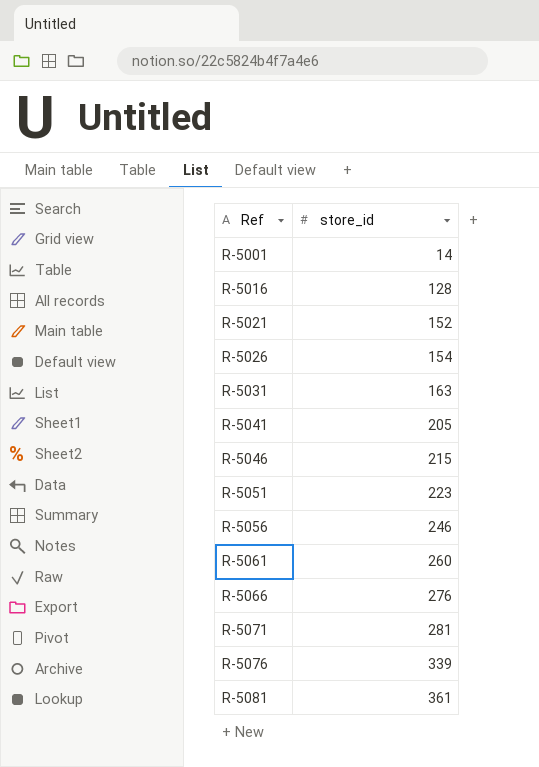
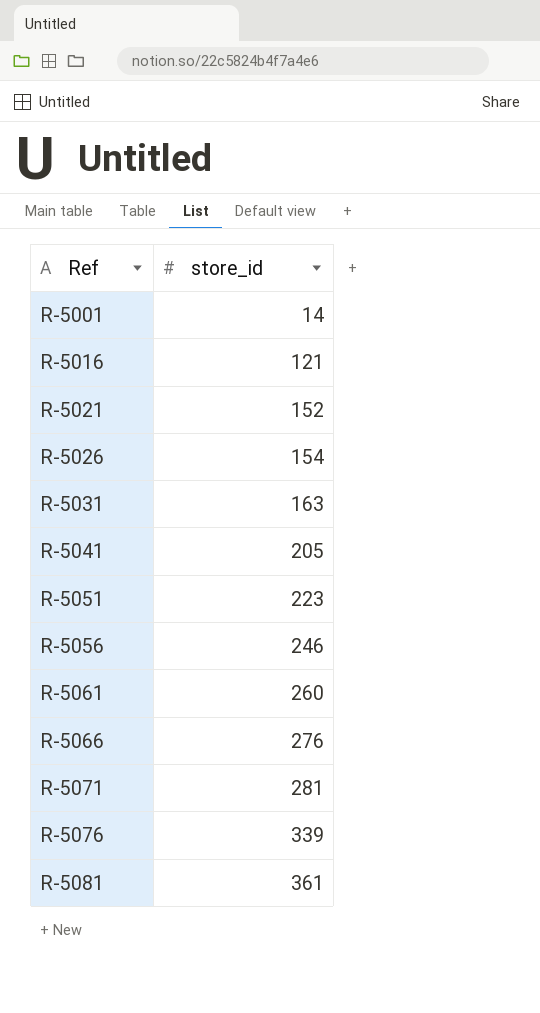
row R-5046: 215 -> none
R-5016 | store_id: 128 -> 121

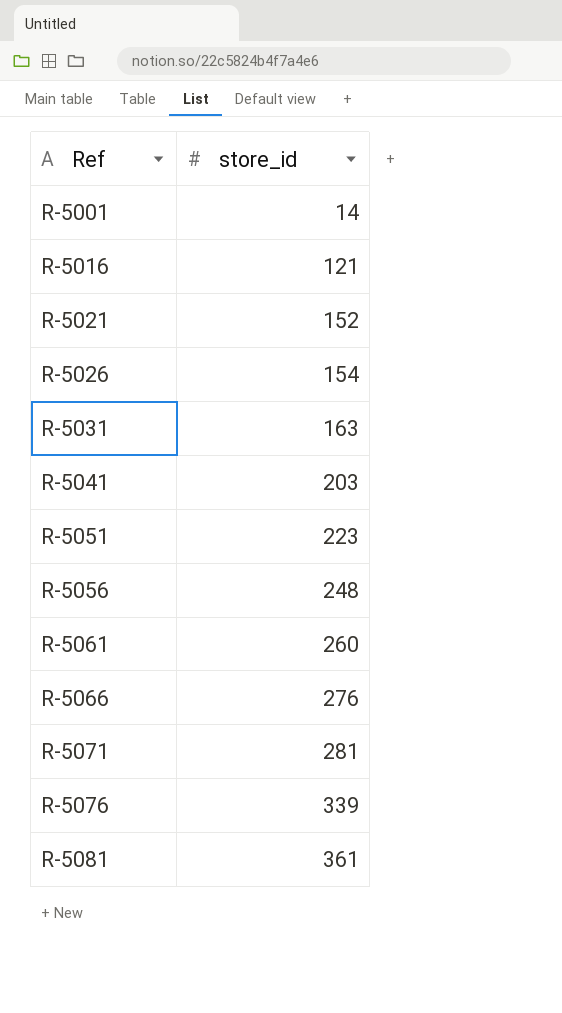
R-5041 | store_id: 205 -> 203
R-5056 | store_id: 246 -> 248

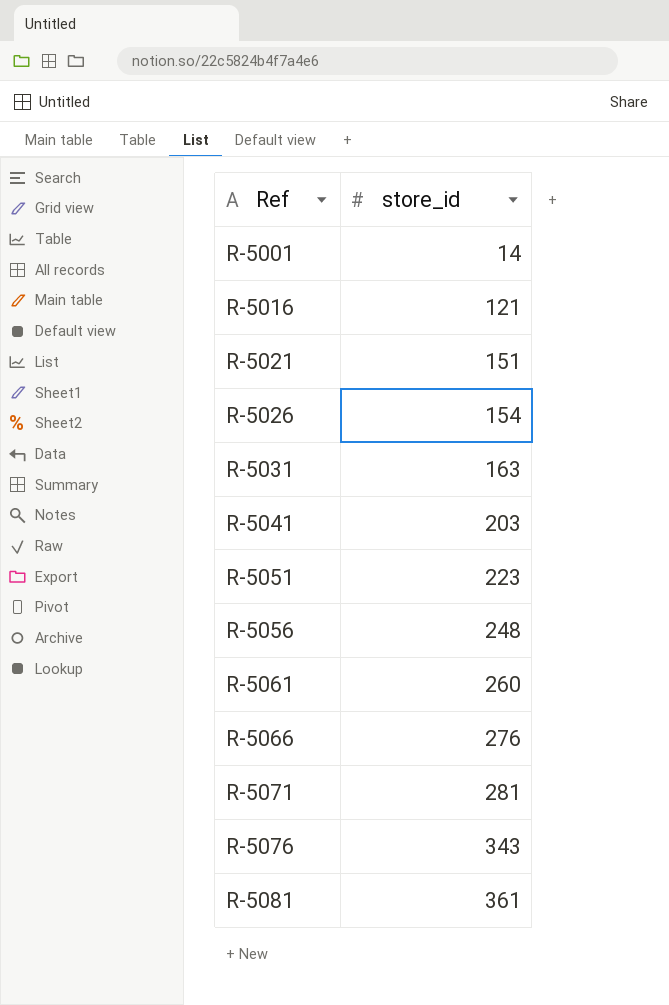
R-5021 | store_id: 152 -> 151
R-5076 | store_id: 339 -> 343

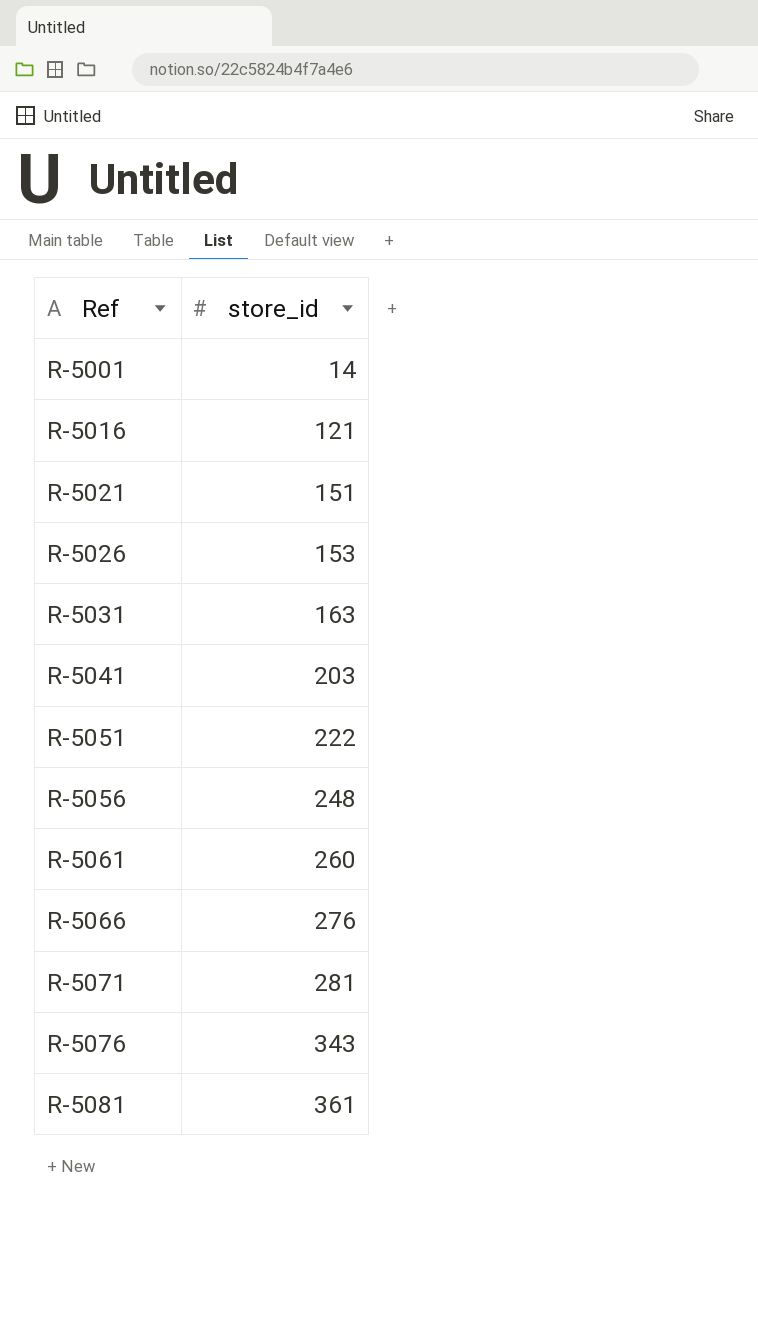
R-5026 | store_id: 154 -> 153
R-5051 | store_id: 223 -> 222

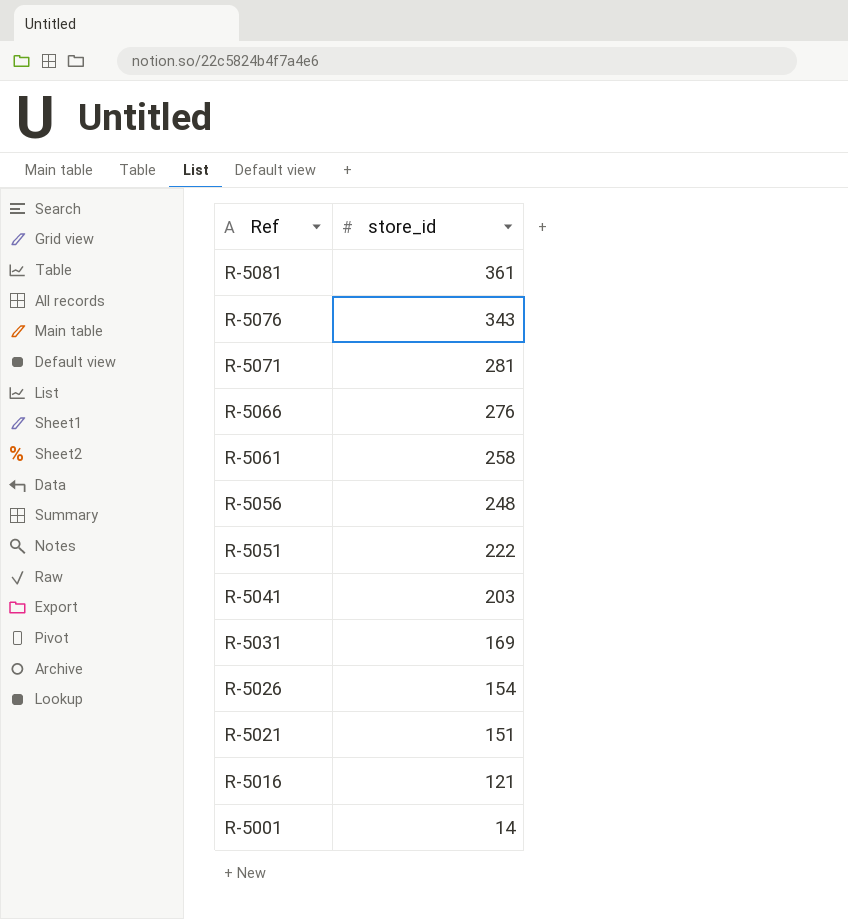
row order: Ref ascending -> Ref descending
R-5061 | store_id: 260 -> 258
R-5031 | store_id: 163 -> 169
R-5026 | store_id: 153 -> 154

